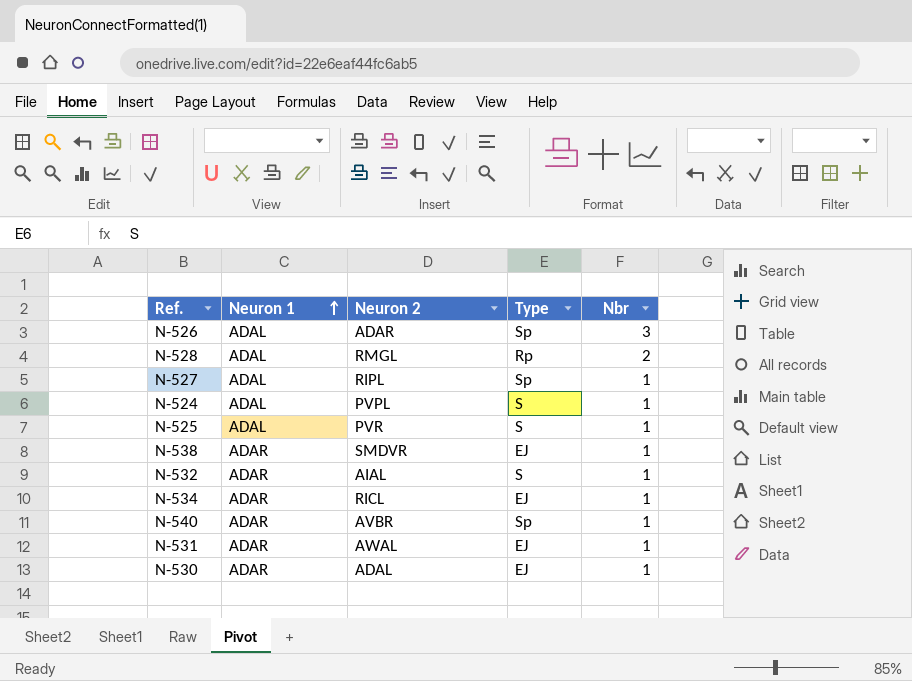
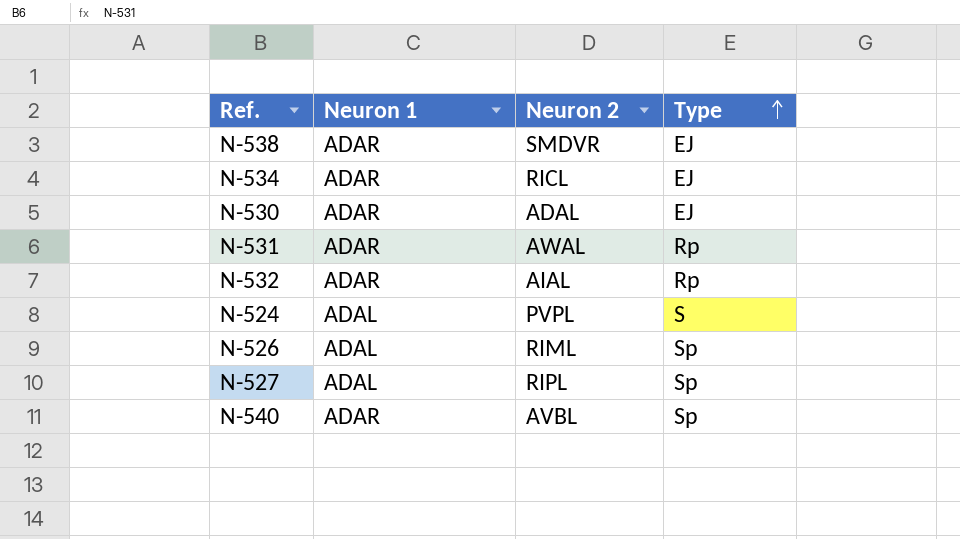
row order: Neuron 1 ascending -> Type ascending
column Nbr | position: 5 -> none
row N-528: ADAL | RMGL | Rp | 2 -> none
row N-525: ADAL | PVR | S | 1 -> none
N-531 | Type: EJ -> Rp
N-532 | Type: S -> Rp
N-526 | Neuron 2: ADAR -> RIML
N-540 | Neuron 2: AVBR -> AVBL

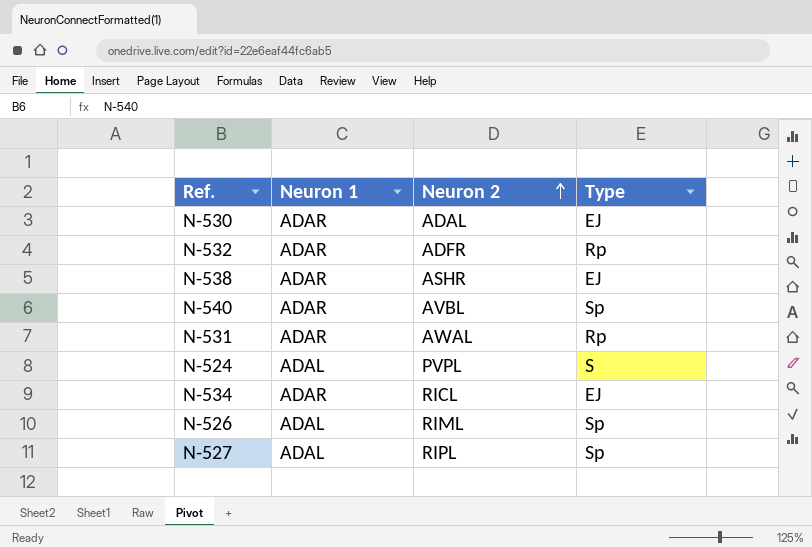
row order: Type ascending -> Neuron 2 ascending
N-532 | Neuron 2: AIAL -> ADFR
N-538 | Neuron 2: SMDVR -> ASHR

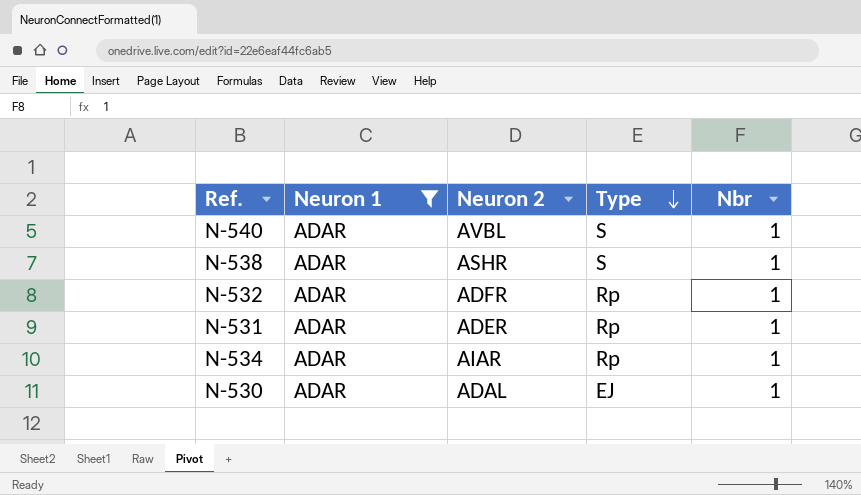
filter: none -> Neuron 1 = ADAR
row order: Neuron 2 ascending -> Type descending
column Nbr | position: none -> 5
N-540 | Type: Sp -> S
N-538 | Type: EJ -> S
N-531 | Neuron 2: AWAL -> ADER
N-534 | Neuron 2: RICL -> AIAR
N-534 | Type: EJ -> Rp

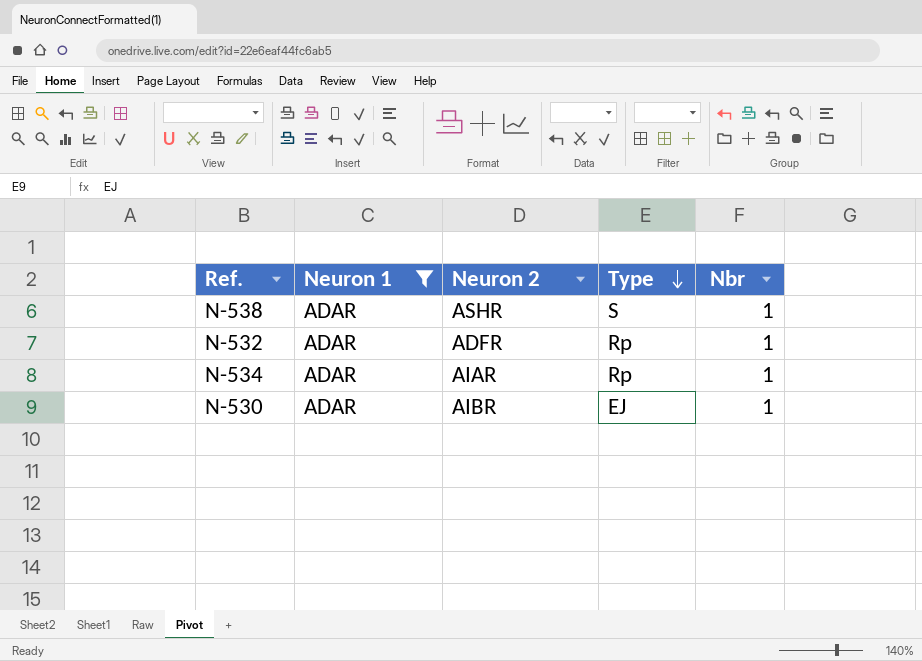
row N-540: ADAR | AVBL | S | 1 -> none
row N-531: ADAR | ADER | Rp | 1 -> none
N-530 | Neuron 2: ADAL -> AIBR

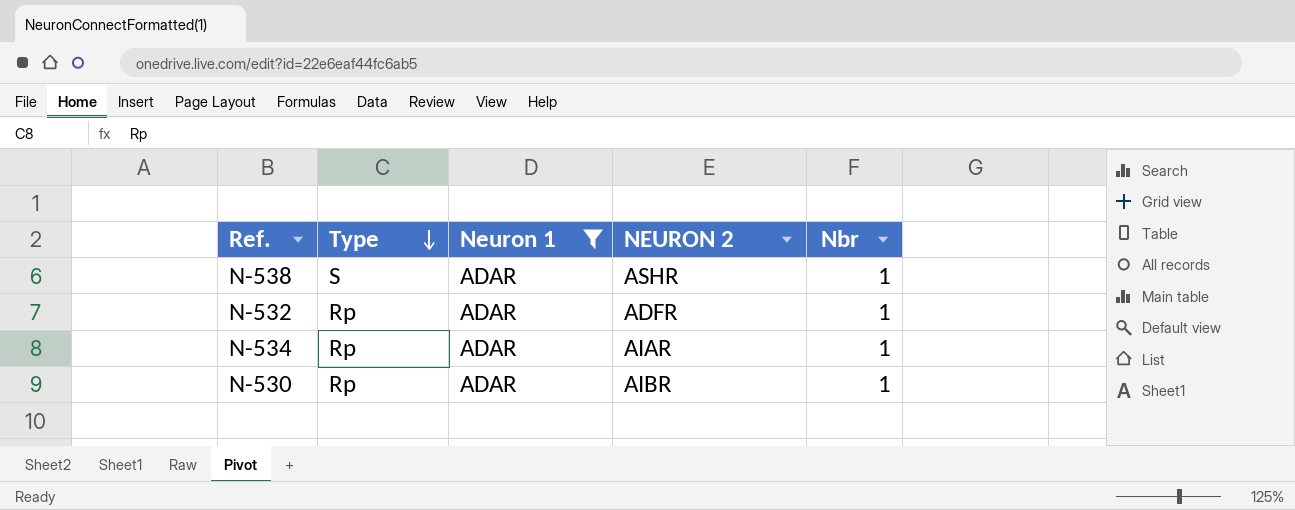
column Type | position: 4 -> 2
column name: Neuron 2 -> NEURON 2
N-530 | Type: EJ -> Rp

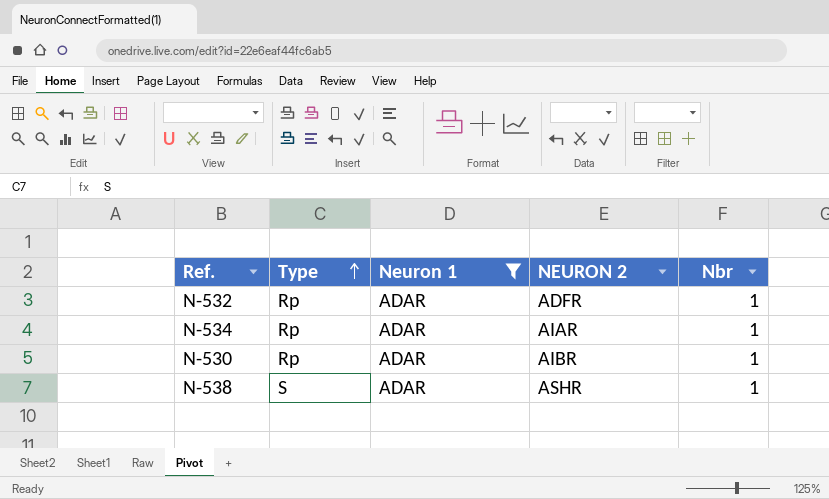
row order: Type descending -> Type ascending

